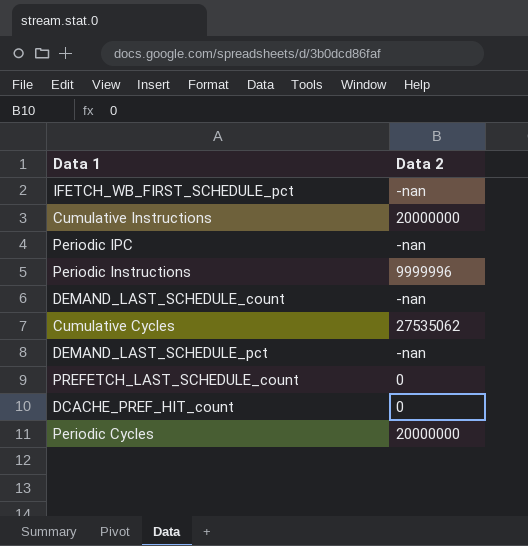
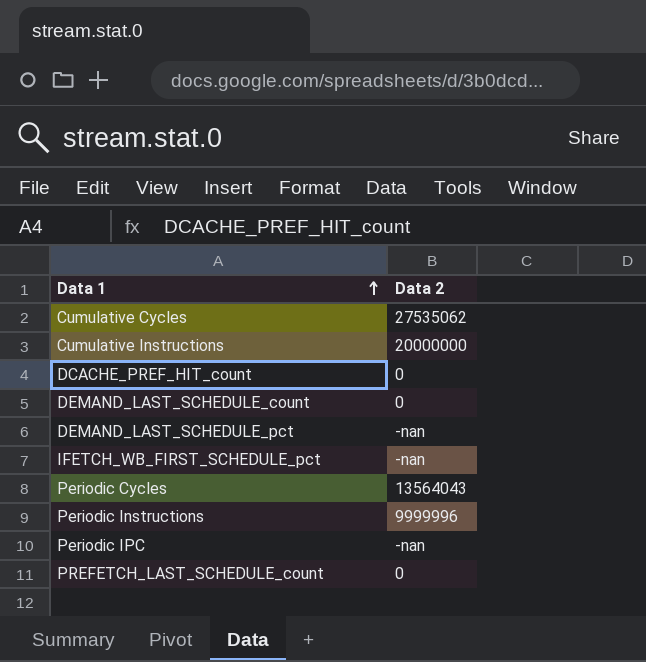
row order: none -> Data 1 ascending
DEMAND_LAST_SCHEDULE_count | Data 2: -nan -> 0
Periodic Cycles | Data 2: 20000000 -> 13564043

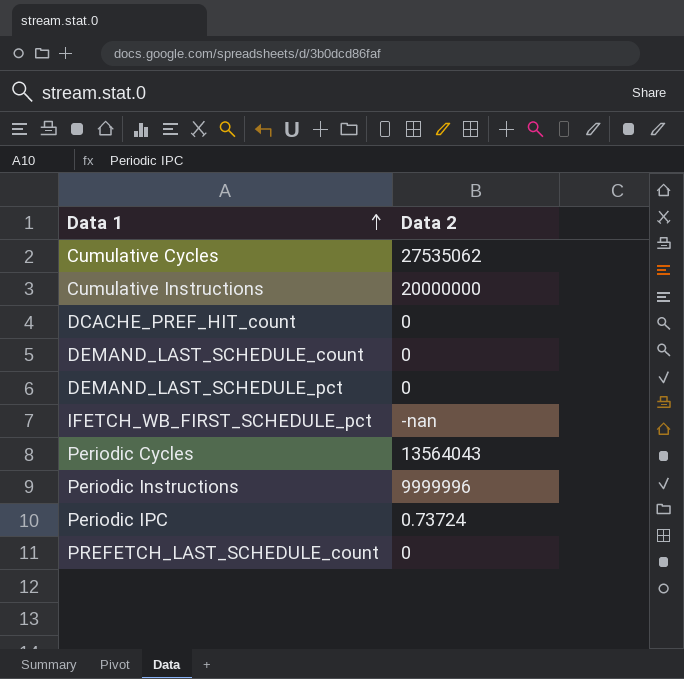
DEMAND_LAST_SCHEDULE_pct | Data 2: -nan -> 0
Periodic IPC | Data 2: -nan -> 0.73724

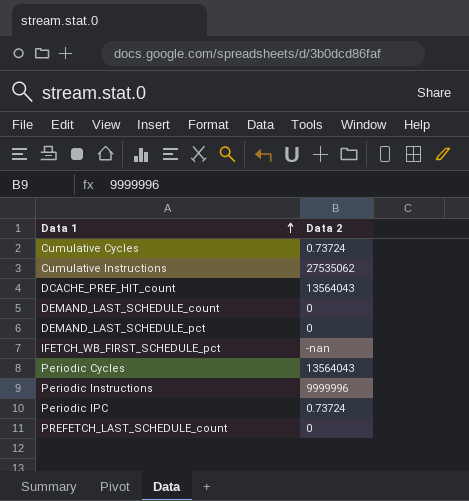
Cumulative Cycles | Data 2: 27535062 -> 0.73724
Cumulative Instructions | Data 2: 20000000 -> 27535062
DCACHE_PREF_HIT_count | Data 2: 0 -> 13564043

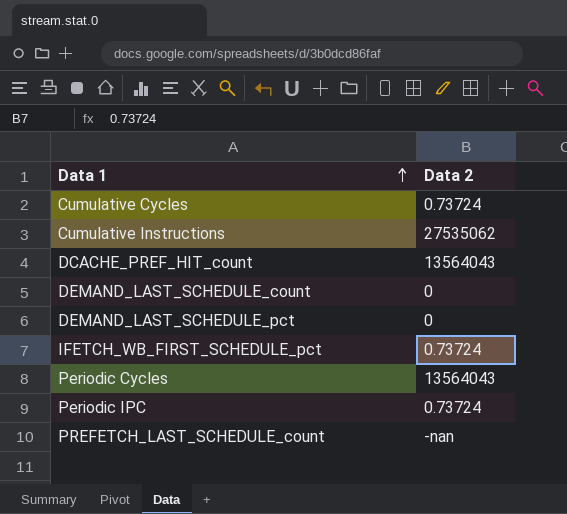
row Periodic Instructions: 9999996 -> none
IFETCH_WB_FIRST_SCHEDULE_pct | Data 2: -nan -> 0.73724
PREFETCH_LAST_SCHEDULE_count | Data 2: 0 -> -nan

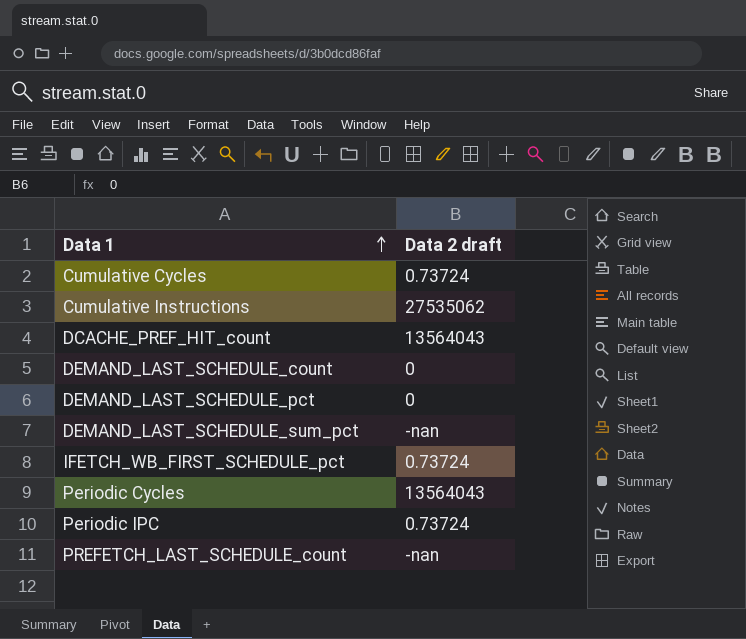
column name: Data 2 -> Data 2 draft
row DEMAND_LAST_SCHEDULE_sum_pct: none -> -nan

